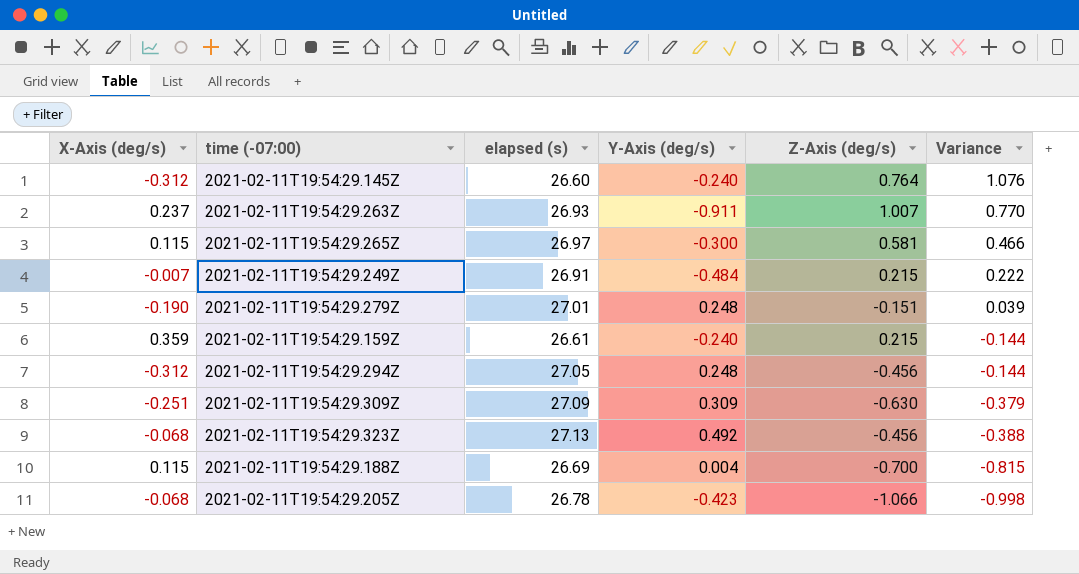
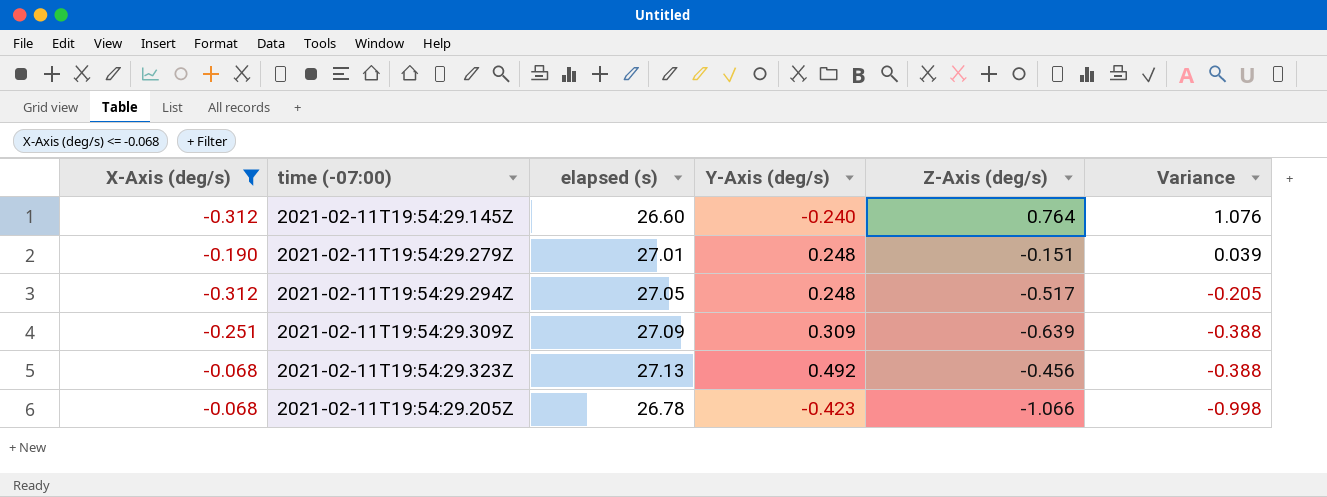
filter: none -> X-Axis (deg/s) <= -0.068
2021-02-11T19:54:29.294Z | Z-Axis (deg/s): -0.456 -> -0.517
2021-02-11T19:54:29.294Z | Variance: -0.144 -> -0.205
2021-02-11T19:54:29.309Z | Z-Axis (deg/s): -0.630 -> -0.639
2021-02-11T19:54:29.309Z | Variance: -0.379 -> -0.388

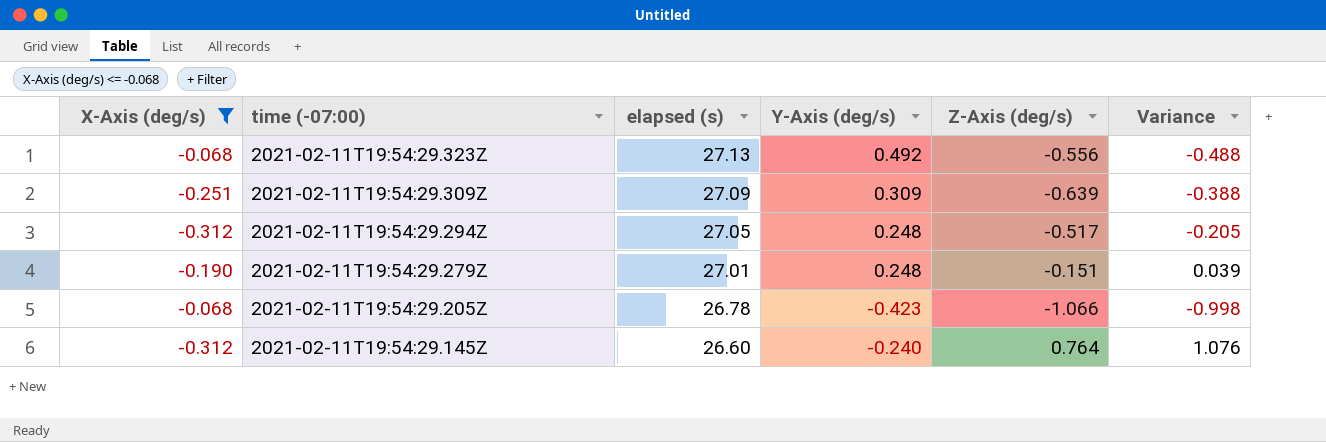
row order: Variance descending -> time (-07:00) descending
2021-02-11T19:54:29.323Z | Z-Axis (deg/s): -0.456 -> -0.556
2021-02-11T19:54:29.323Z | Variance: -0.388 -> -0.488

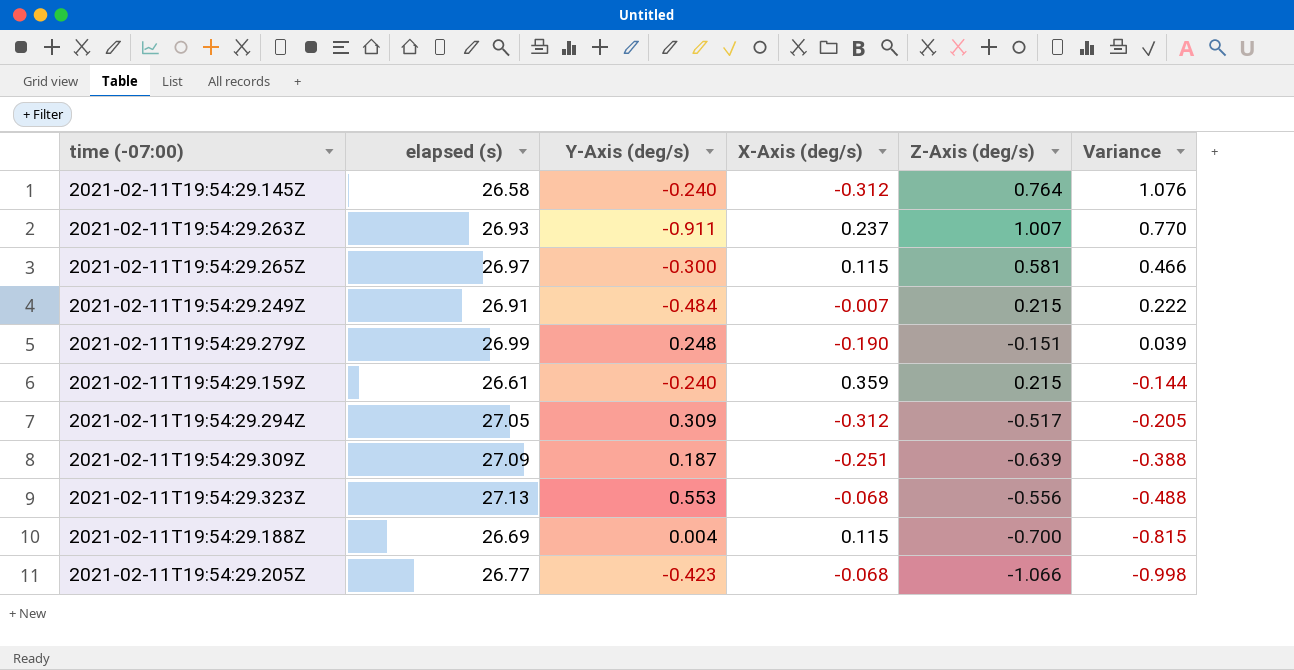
filter: X-Axis (deg/s) <= -0.068 -> none
row order: time (-07:00) descending -> Variance descending
column X-Axis (deg/s) | position: 1 -> 4
2021-02-11T19:54:29.145Z | elapsed (s): 26.60 -> 26.58
2021-02-11T19:54:29.279Z | elapsed (s): 27.01 -> 26.99
2021-02-11T19:54:29.294Z | Y-Axis (deg/s): 0.248 -> 0.309
2021-02-11T19:54:29.309Z | Y-Axis (deg/s): 0.309 -> 0.187
2021-02-11T19:54:29.323Z | Y-Axis (deg/s): 0.492 -> 0.553
2021-02-11T19:54:29.205Z | elapsed (s): 26.78 -> 26.77

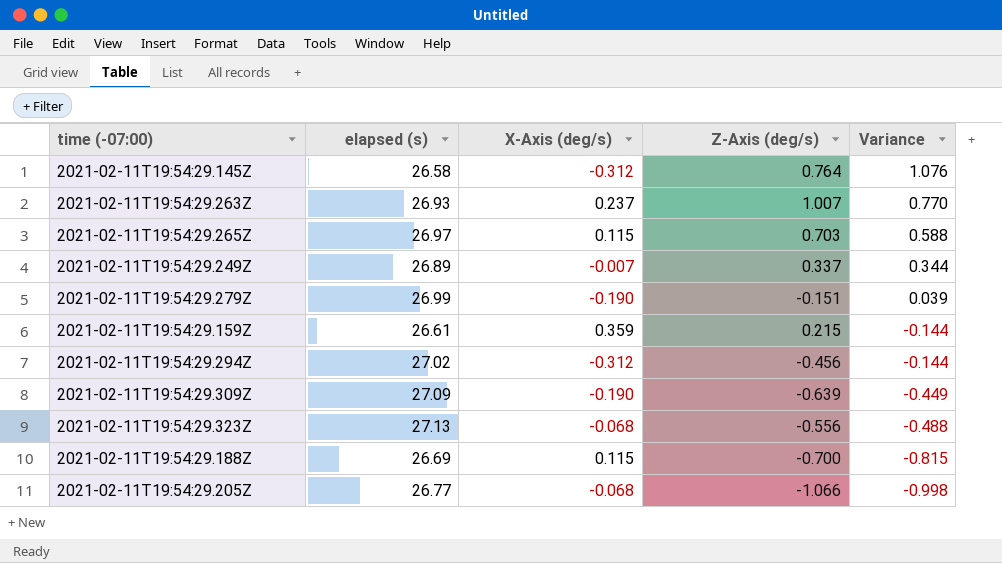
column Y-Axis (deg/s) | position: 3 -> none
2021-02-11T19:54:29.265Z | Z-Axis (deg/s): 0.581 -> 0.703
2021-02-11T19:54:29.265Z | Variance: 0.466 -> 0.588
2021-02-11T19:54:29.249Z | elapsed (s): 26.91 -> 26.89
2021-02-11T19:54:29.249Z | Z-Axis (deg/s): 0.215 -> 0.337
2021-02-11T19:54:29.249Z | Variance: 0.222 -> 0.344
2021-02-11T19:54:29.294Z | elapsed (s): 27.05 -> 27.02
2021-02-11T19:54:29.294Z | Z-Axis (deg/s): -0.517 -> -0.456
2021-02-11T19:54:29.294Z | Variance: -0.205 -> -0.144
2021-02-11T19:54:29.309Z | X-Axis (deg/s): -0.251 -> -0.190
2021-02-11T19:54:29.309Z | Variance: -0.388 -> -0.449

